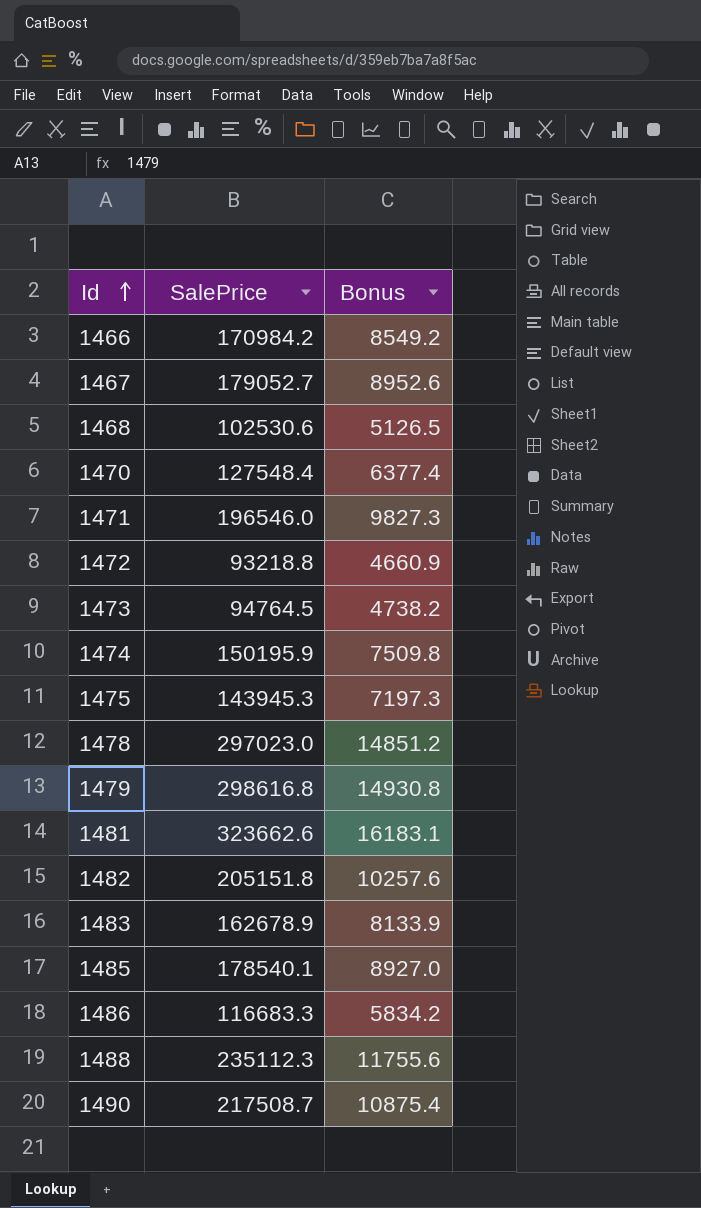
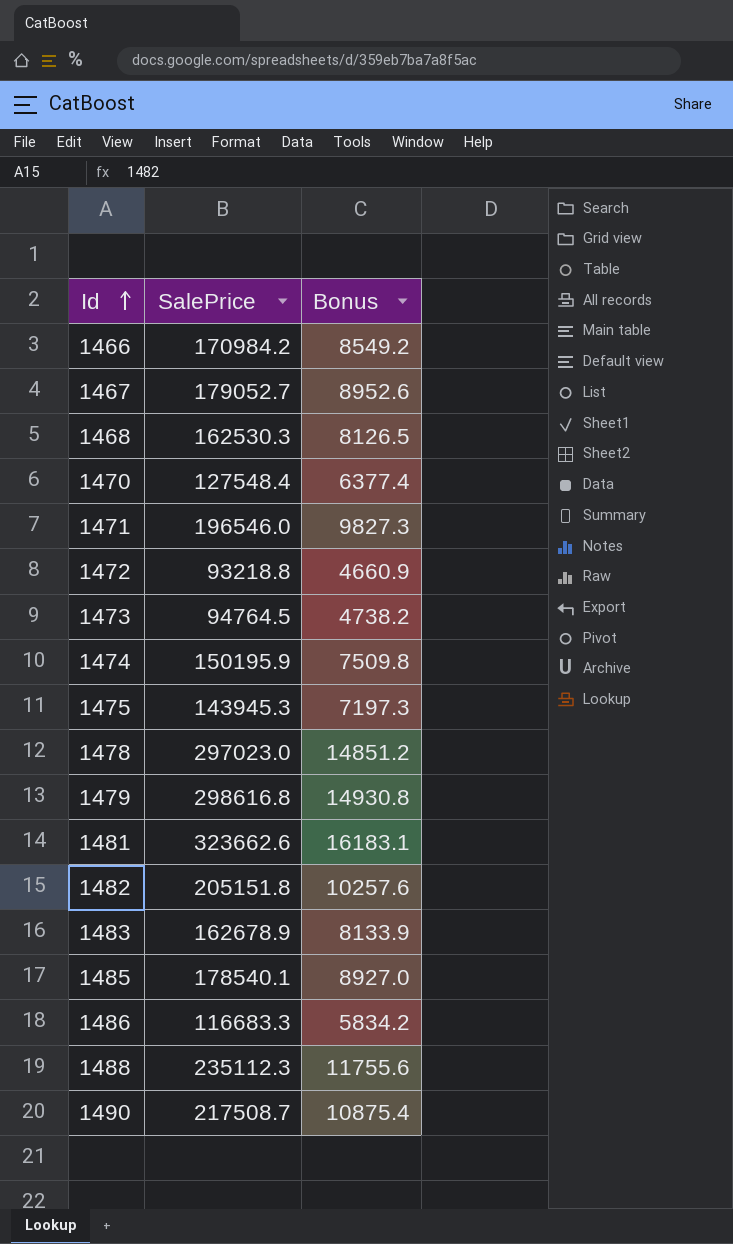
1468 | SalePrice: 102530.6 -> 162530.3
1468 | Bonus: 5126.5 -> 8126.5

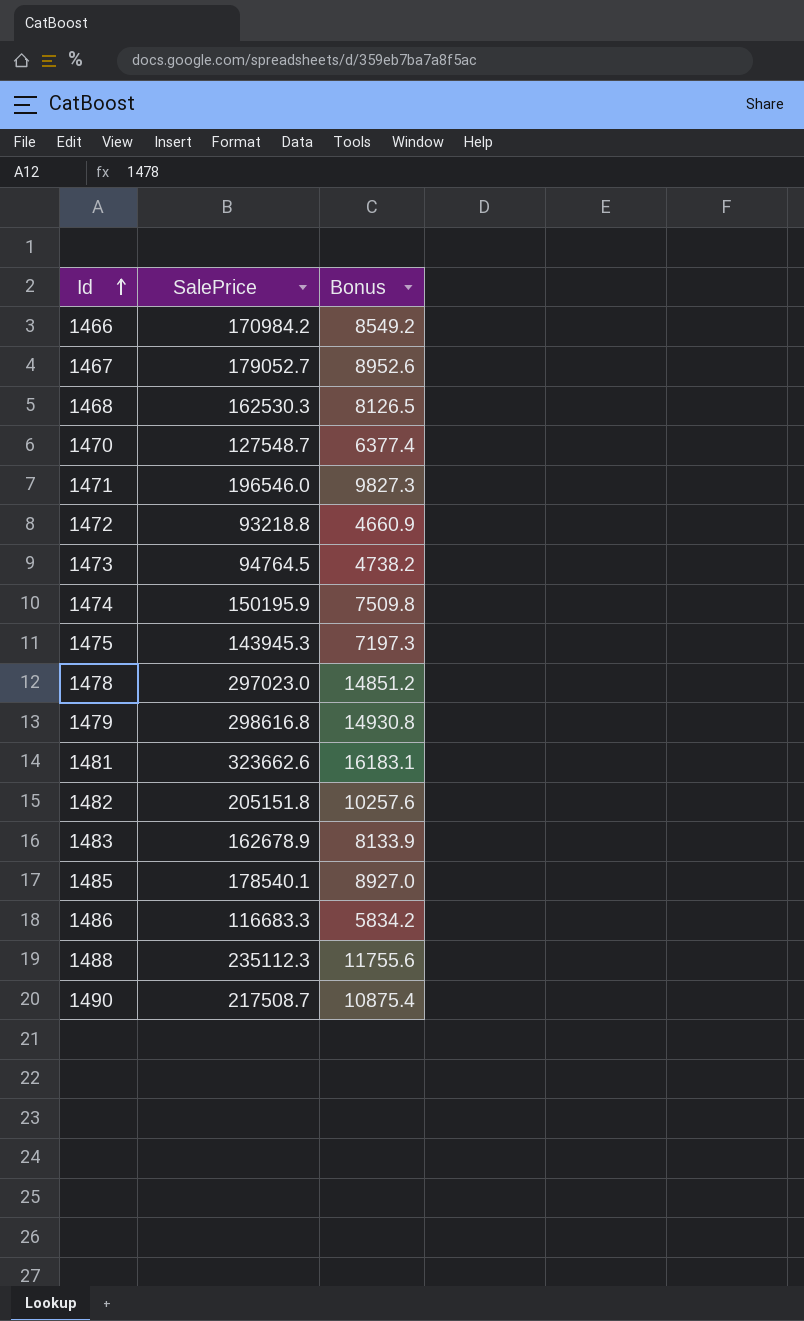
1470 | SalePrice: 127548.4 -> 127548.7

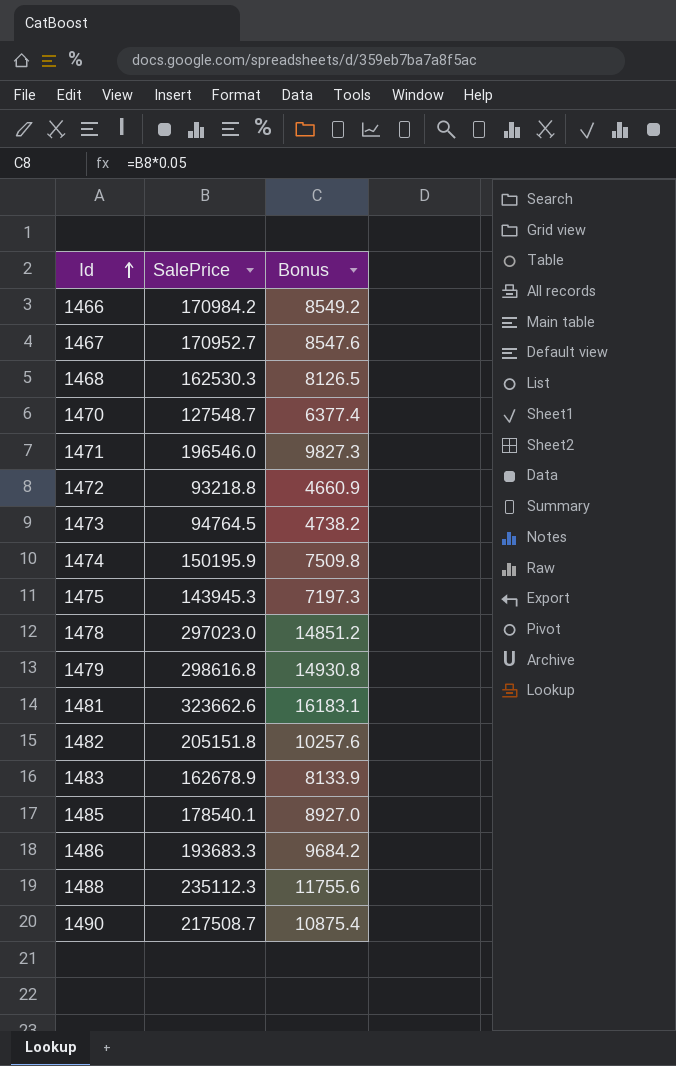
1467 | SalePrice: 179052.7 -> 170952.7
1467 | Bonus: 8952.6 -> 8547.6
1486 | SalePrice: 116683.3 -> 193683.3
1486 | Bonus: 5834.2 -> 9684.2

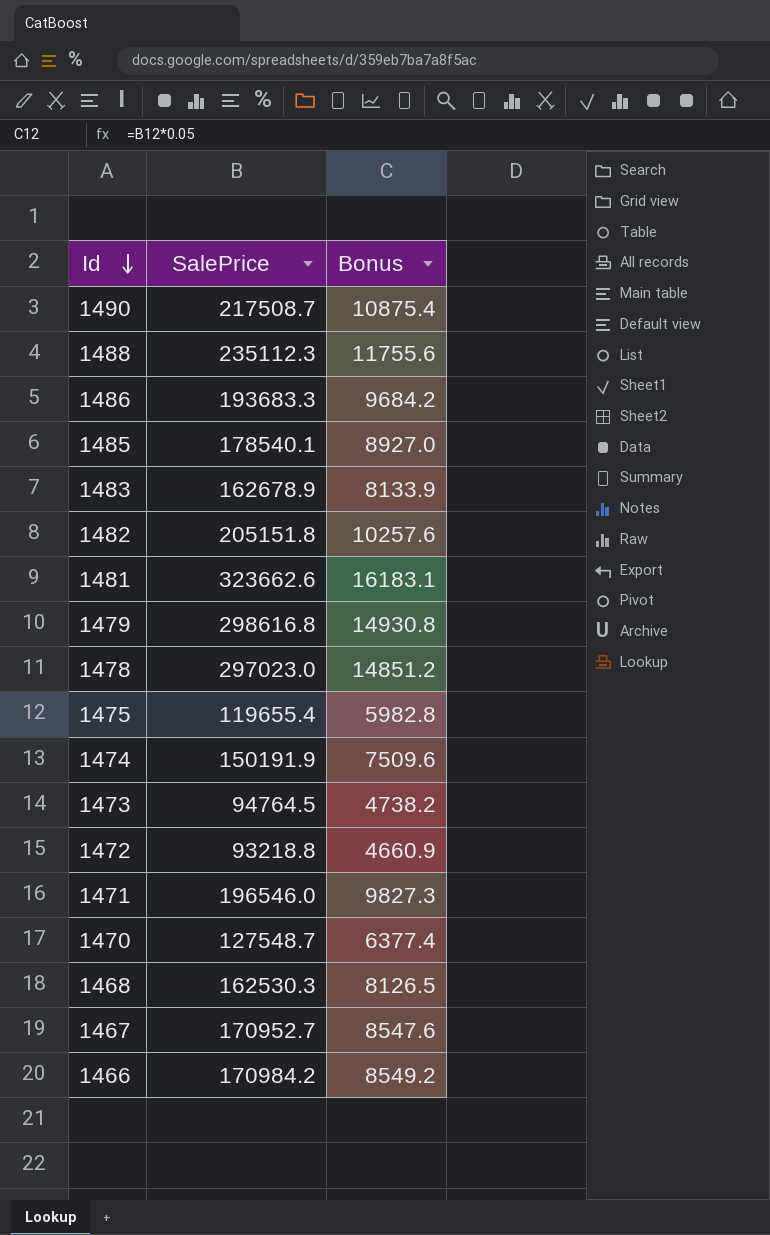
row order: Id ascending -> Id descending
1475 | SalePrice: 143945.3 -> 119655.4
1475 | Bonus: 7197.3 -> 5982.8
1474 | SalePrice: 150195.9 -> 150191.9
1474 | Bonus: 7509.8 -> 7509.6

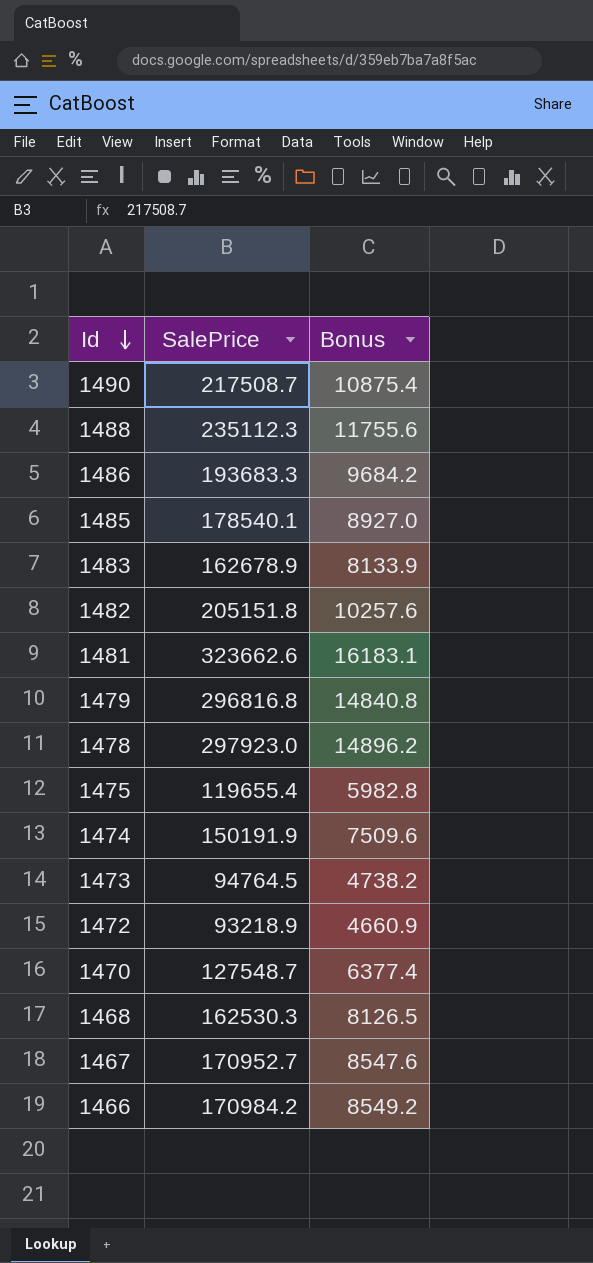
row 1471: 196546.0 | 9827.3 -> none
1479 | SalePrice: 298616.8 -> 296816.8
1479 | Bonus: 14930.8 -> 14840.8
1478 | SalePrice: 297023.0 -> 297923.0
1478 | Bonus: 14851.2 -> 14896.2
1472 | SalePrice: 93218.8 -> 93218.9

